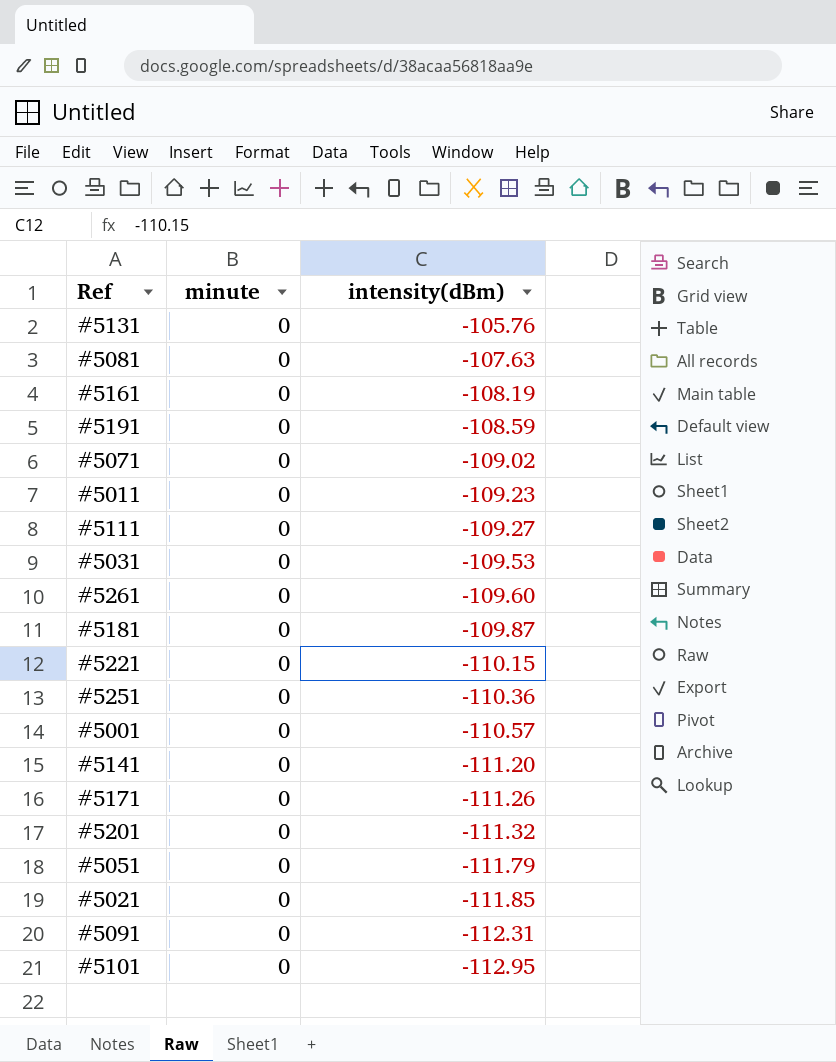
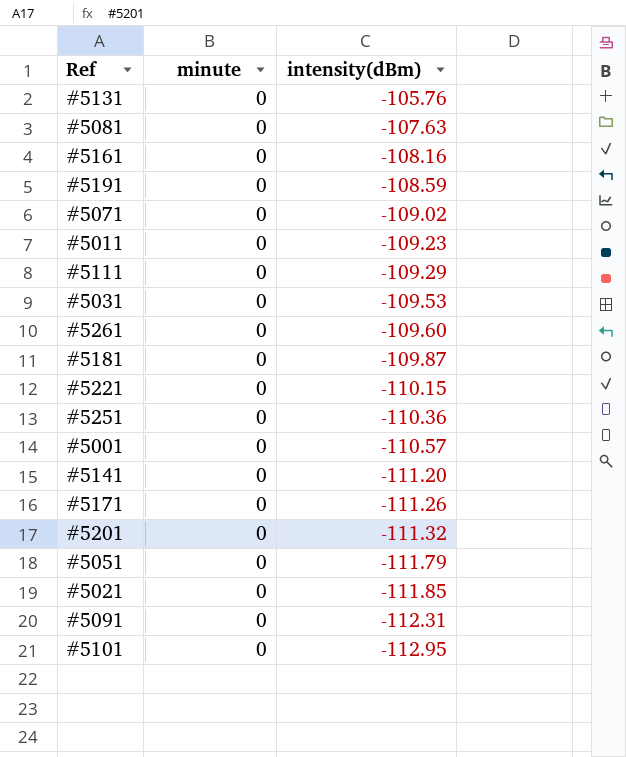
#5161 | intensity(dBm): -108.19 -> -108.16
#5111 | intensity(dBm): -109.27 -> -109.29

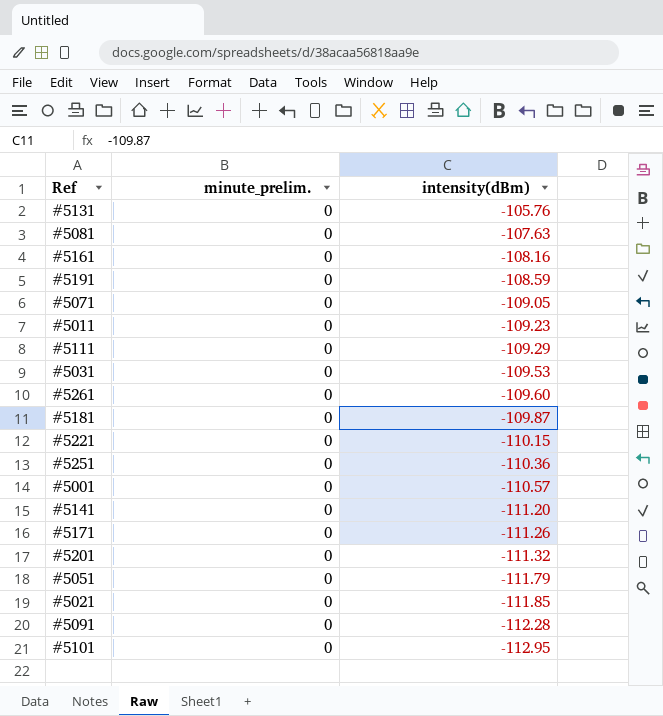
column name: minute -> minute_prelim.
#5071 | intensity(dBm): -109.02 -> -109.05
#5091 | intensity(dBm): -112.31 -> -112.28

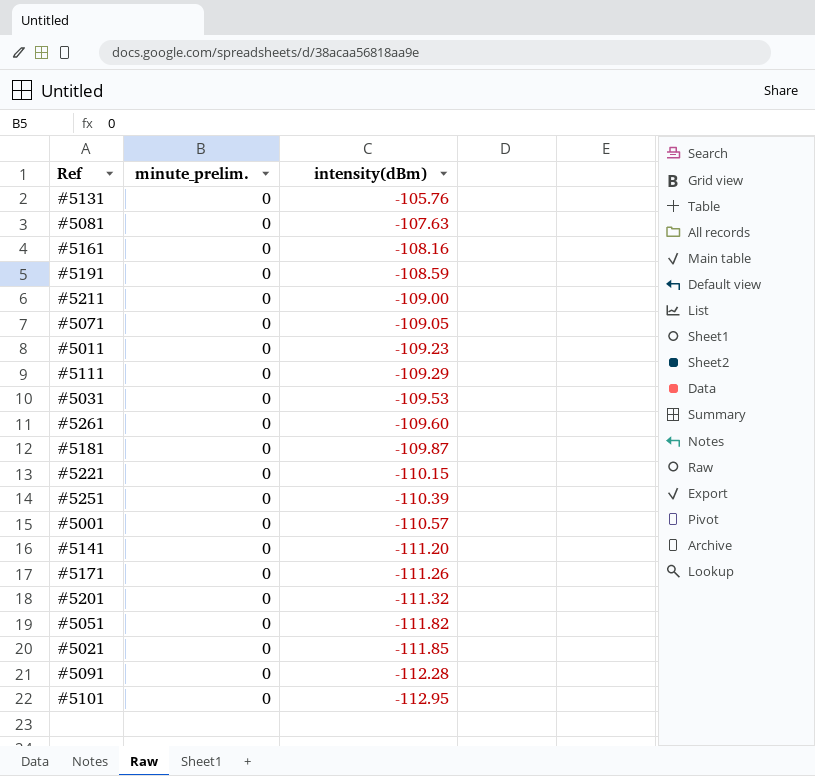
row #5211: none -> 0 | -109.00
#5251 | intensity(dBm): -110.36 -> -110.39
#5051 | intensity(dBm): -111.79 -> -111.82

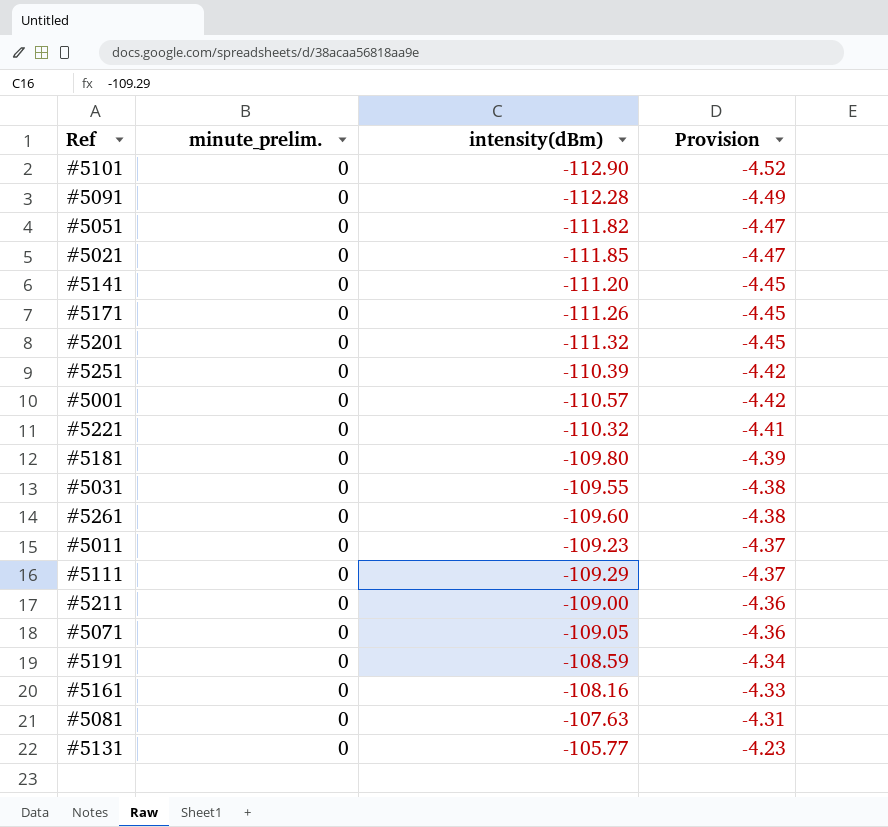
row order: intensity(dBm) descending -> Provision ascending
column Provision | formula: none -> [intensity(dBm)] * 0.04
#5101 | intensity(dBm): -112.95 -> -112.90
#5221 | intensity(dBm): -110.15 -> -110.32
#5181 | intensity(dBm): -109.87 -> -109.80
#5031 | intensity(dBm): -109.53 -> -109.55
#5131 | intensity(dBm): -105.76 -> -105.77

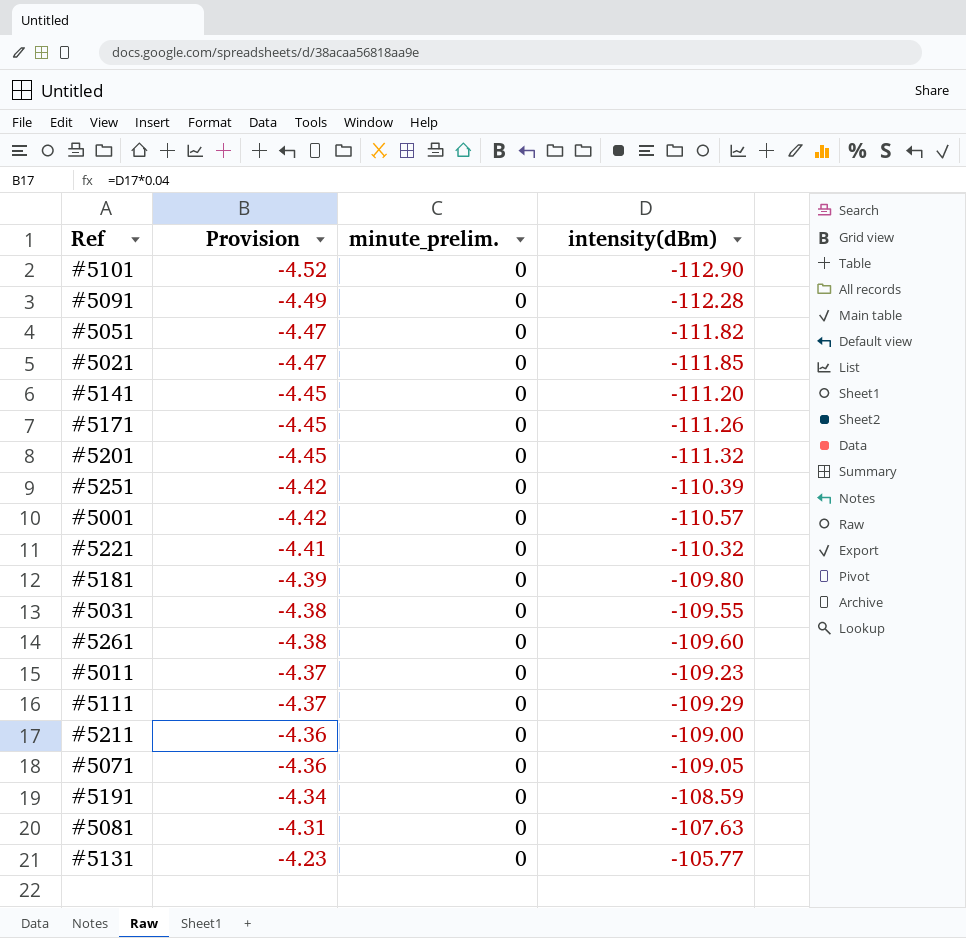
column Provision | position: 4 -> 2
row #5161: 0 | -108.16 | -4.33 -> none

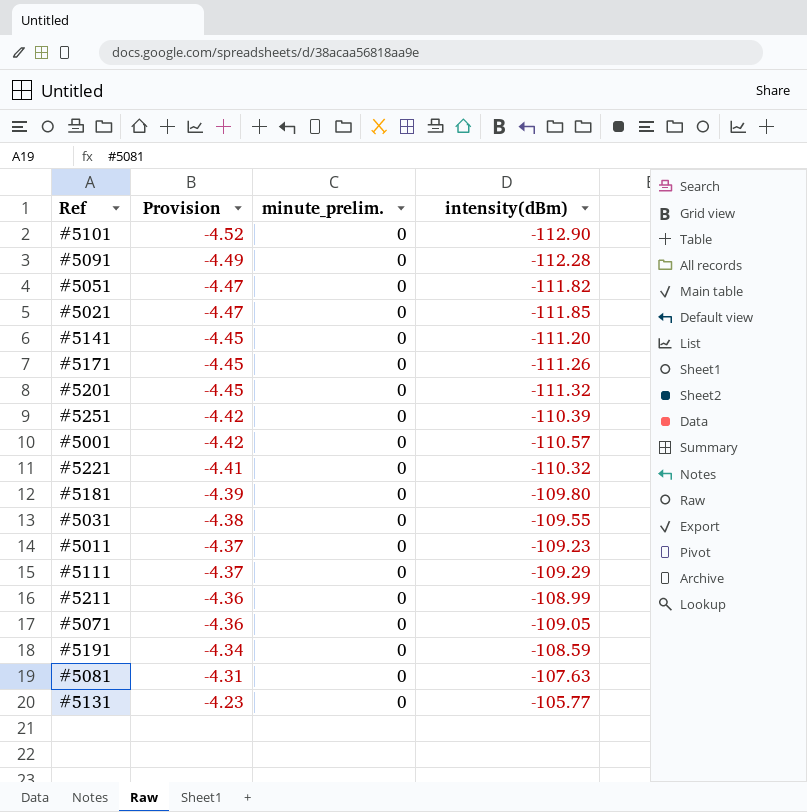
row #5261: -4.38 | 0 | -109.60 -> none
#5211 | intensity(dBm): -109.00 -> -108.99

